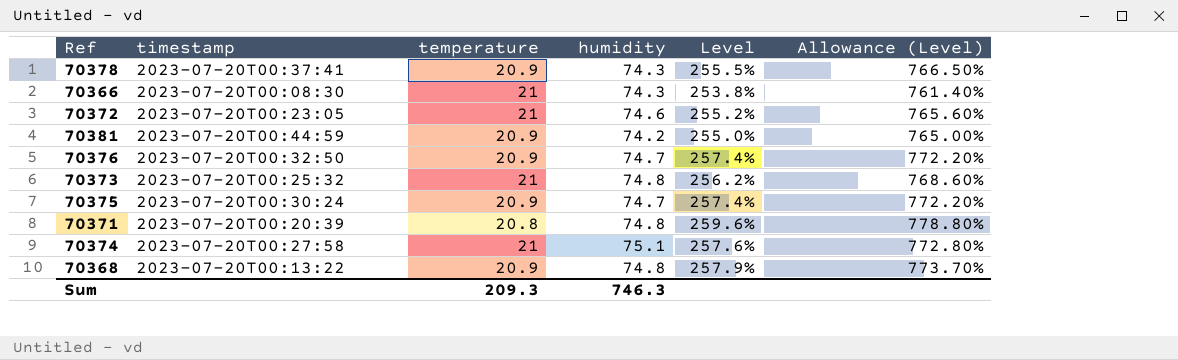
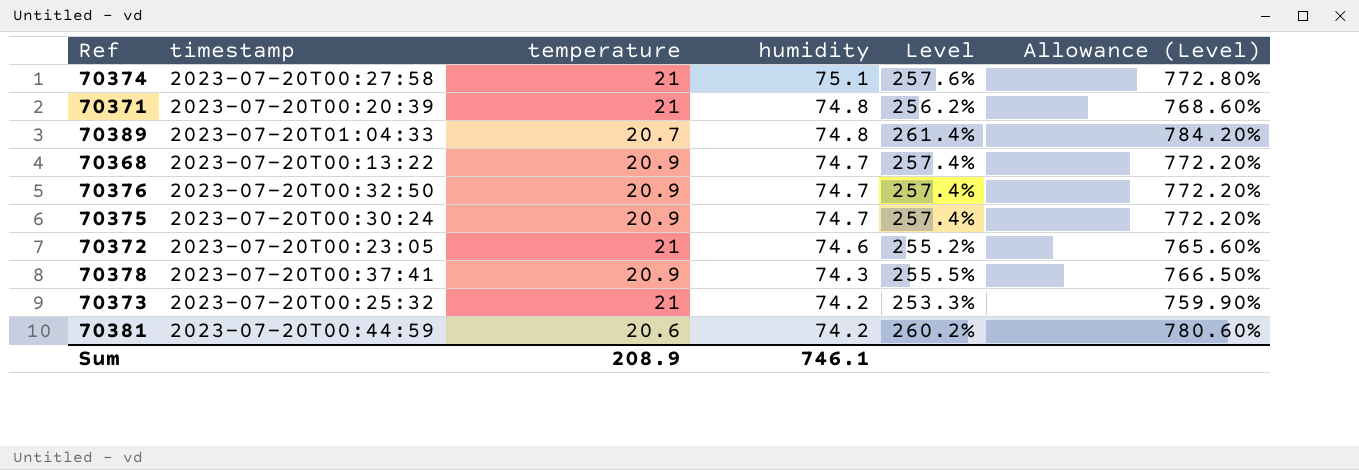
row order: none -> humidity descending
row 70366: 2023-07-20T00:08:30 | 21 | 74.3 | 253.8% | 761.40% -> none
70371 | temperature: 20.8 -> 21
70371 | Level: 259.6% -> 256.2%
70371 | Allowance (Level): 778.80% -> 768.60%
row 70389: none -> 2023-07-20T01:04:33 | 20.7 | 74.8 | 261.4% | 784.20%
70368 | humidity: 74.8 -> 74.7
70368 | Level: 257.9% -> 257.4%
70368 | Allowance (Level): 773.70% -> 772.20%
70373 | humidity: 74.8 -> 74.2
70373 | Level: 256.2% -> 253.3%
70373 | Allowance (Level): 768.60% -> 759.90%
70381 | temperature: 20.9 -> 20.6
70381 | Level: 255.0% -> 260.2%
70381 | Allowance (Level): 765.00% -> 780.60%
Sum | temperature: 209.3 -> 208.9
Sum | humidity: 746.3 -> 746.1

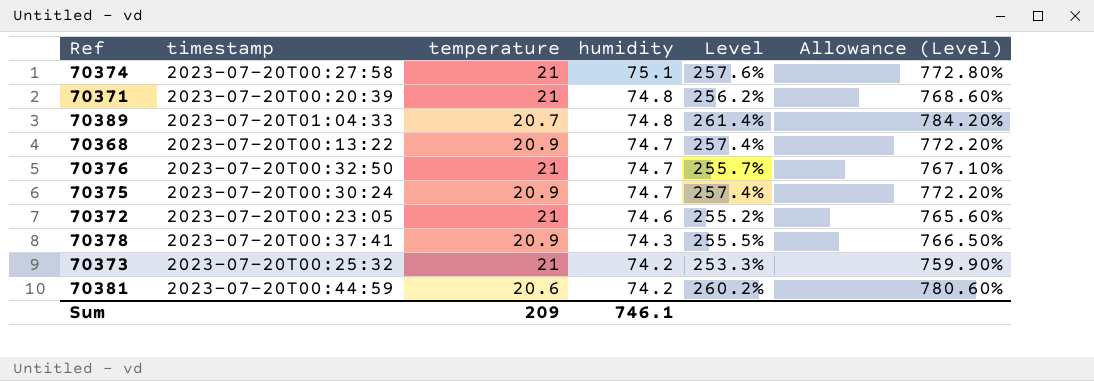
70376 | temperature: 20.9 -> 21
70376 | Level: 257.4% -> 255.7%
70376 | Allowance (Level): 772.20% -> 767.10%
Sum | temperature: 208.9 -> 209

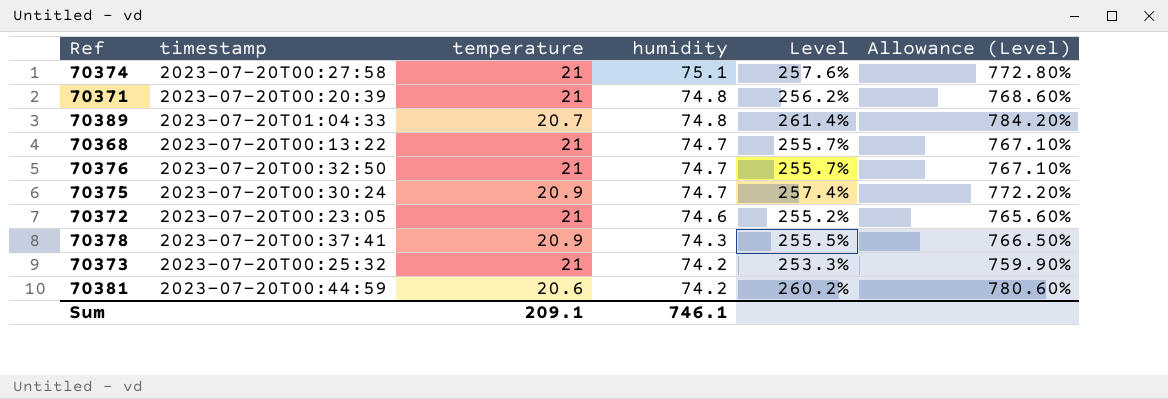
70368 | temperature: 20.9 -> 21
70368 | Level: 257.4% -> 255.7%
70368 | Allowance (Level): 772.20% -> 767.10%
Sum | temperature: 209 -> 209.1

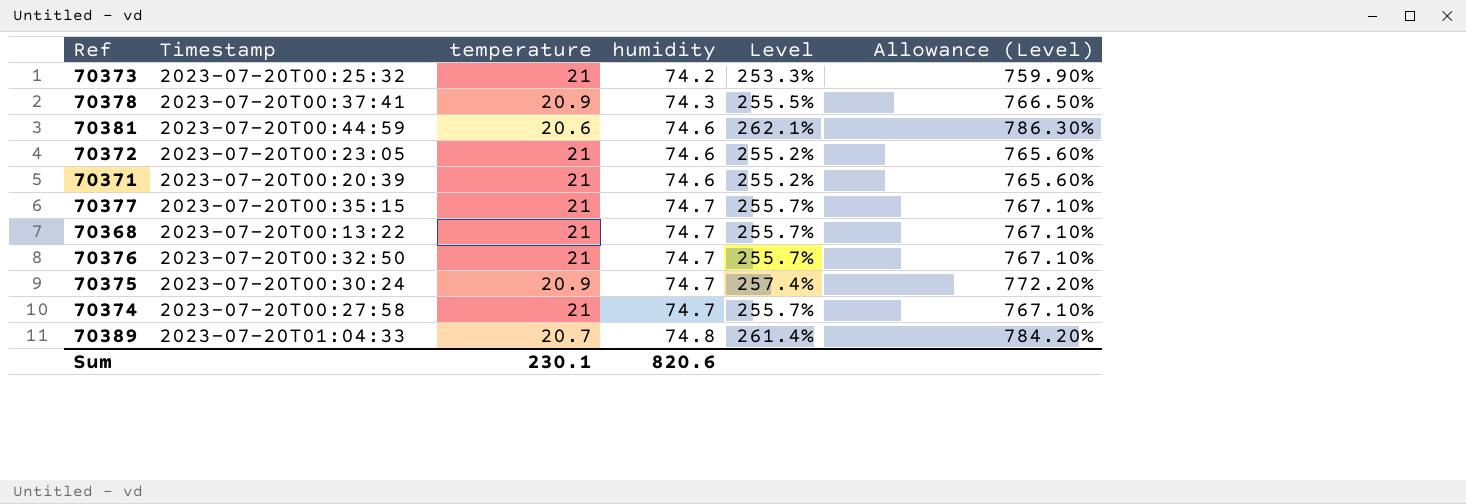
row order: humidity descending -> humidity ascending
column name: timestamp -> Timestamp
70381 | humidity: 74.2 -> 74.6
70381 | Level: 260.2% -> 262.1%
70381 | Allowance (Level): 780.60% -> 786.30%
70371 | humidity: 74.8 -> 74.6
70371 | Level: 256.2% -> 255.2%
70371 | Allowance (Level): 768.60% -> 765.60%
row 70377: none -> 2023-07-20T00:35:15 | 21 | 74.7 | 255.7% | 767.10%
70374 | humidity: 75.1 -> 74.7
70374 | Level: 257.6% -> 255.7%
70374 | Allowance (Level): 772.80% -> 767.10%
Sum | temperature: 209.1 -> 230.1
Sum | humidity: 746.1 -> 820.6

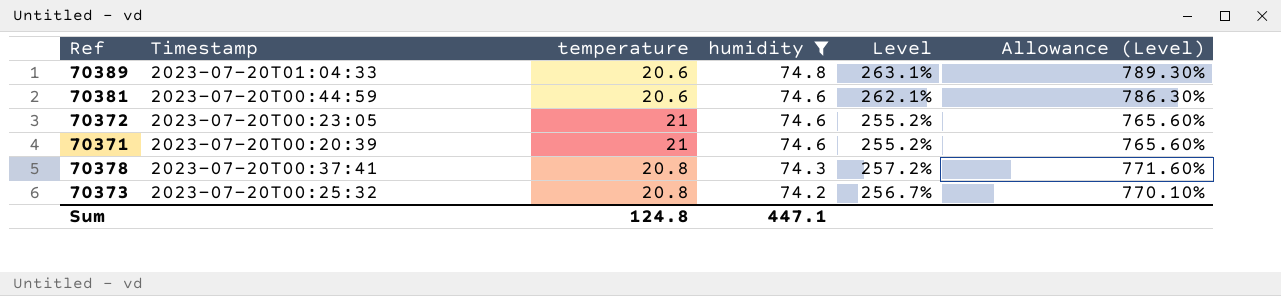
filter: none -> humidity != 74.7
row order: humidity ascending -> humidity descending
70389 | temperature: 20.7 -> 20.6
70389 | Level: 261.4% -> 263.1%
70389 | Allowance (Level): 784.20% -> 789.30%
70378 | temperature: 20.9 -> 20.8
70378 | Level: 255.5% -> 257.2%
70378 | Allowance (Level): 766.50% -> 771.60%
70373 | temperature: 21 -> 20.8
70373 | Level: 253.3% -> 256.7%
70373 | Allowance (Level): 759.90% -> 770.10%
Sum | temperature: 230.1 -> 124.8
Sum | humidity: 820.6 -> 447.1

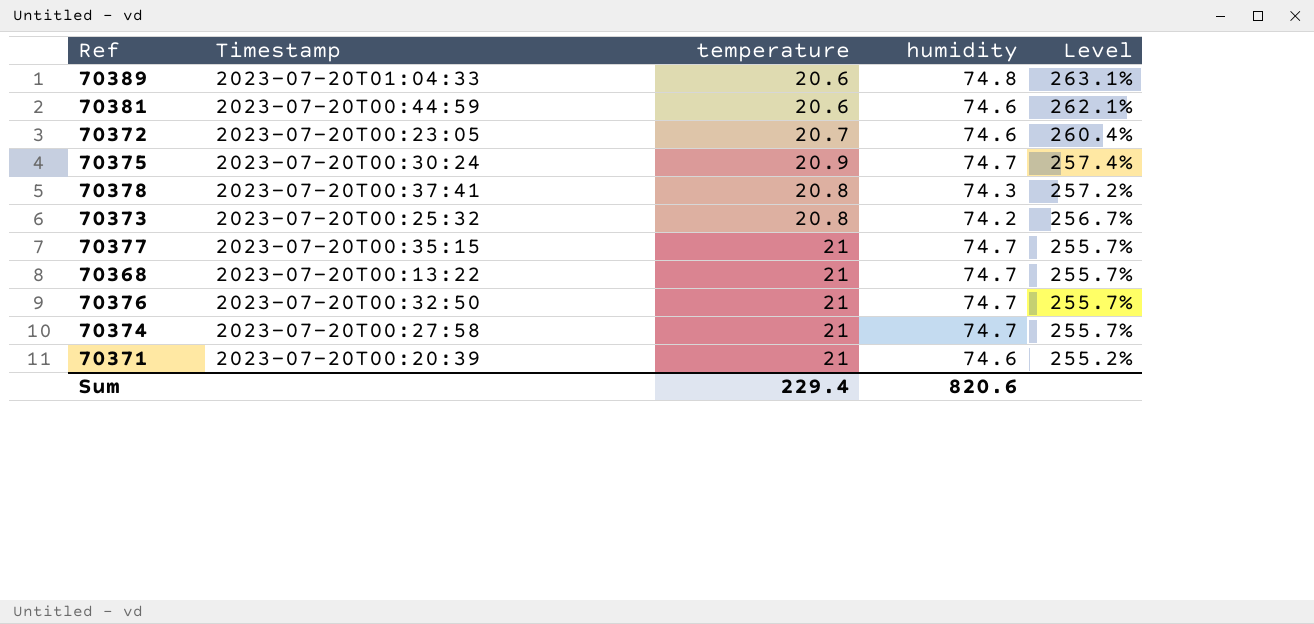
filter: humidity != 74.7 -> none
row order: humidity descending -> Level descending
column Allowance (Level) | formula: [Level] * 3 -> none
70372 | temperature: 21 -> 20.7
70372 | Level: 255.2% -> 260.4%
Sum | temperature: 124.8 -> 229.4
Sum | humidity: 447.1 -> 820.6

